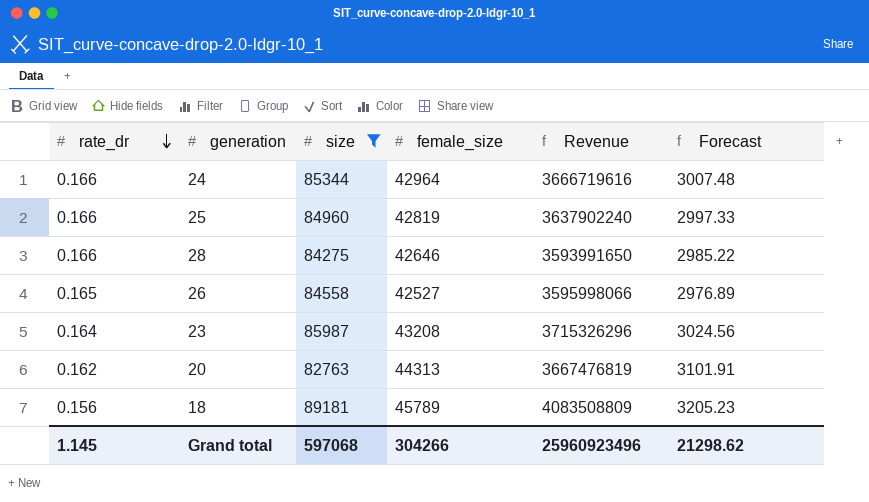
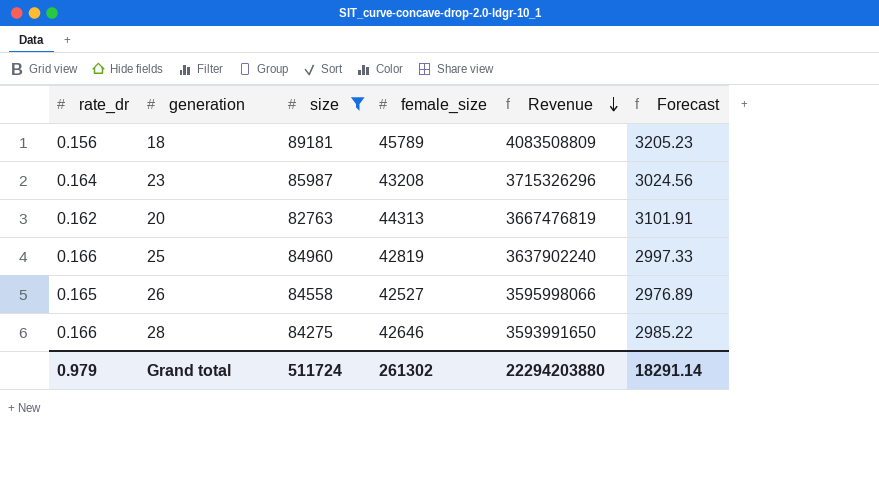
row order: rate_dr descending -> Revenue descending
row 24: 0.166 | 85344 | 42964 | 3666719616 | 3007.48 -> none
Grand total | rate_dr: 1.145 -> 0.979
Grand total | size: 597068 -> 511724
Grand total | female_size: 304266 -> 261302
Grand total | Revenue: 25960923496 -> 22294203880
Grand total | Forecast: 21298.62 -> 18291.14

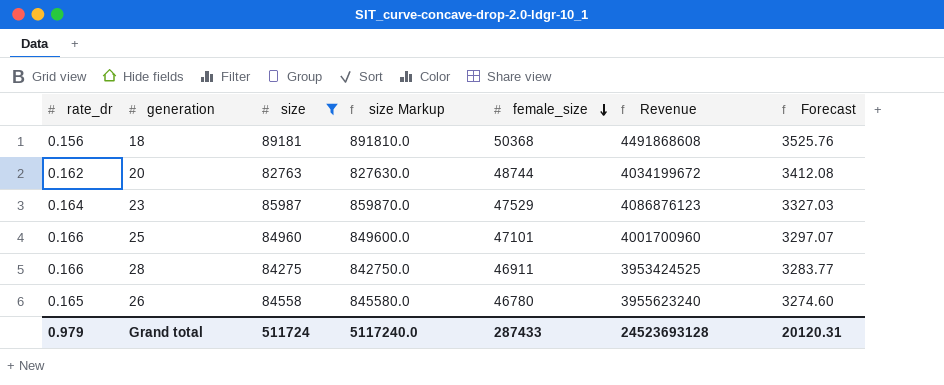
row order: Revenue descending -> female_size descending
column size Markup | formula: none -> [size] * 10
18 | female_size: 45789 -> 50368
18 | Revenue: 4083508809 -> 4491868608
18 | Forecast: 3205.23 -> 3525.76
20 | female_size: 44313 -> 48744
20 | Revenue: 3667476819 -> 4034199672
20 | Forecast: 3101.91 -> 3412.08
23 | female_size: 43208 -> 47529
23 | Revenue: 3715326296 -> 4086876123
23 | Forecast: 3024.56 -> 3327.03
25 | female_size: 42819 -> 47101
25 | Revenue: 3637902240 -> 4001700960
25 | Forecast: 2997.33 -> 3297.07
28 | female_size: 42646 -> 46911
28 | Revenue: 3593991650 -> 3953424525
28 | Forecast: 2985.22 -> 3283.77
26 | female_size: 42527 -> 46780
26 | Revenue: 3595998066 -> 3955623240
26 | Forecast: 2976.89 -> 3274.60
Grand total | female_size: 261302 -> 287433
Grand total | Revenue: 22294203880 -> 24523693128
Grand total | Forecast: 18291.14 -> 20120.31

